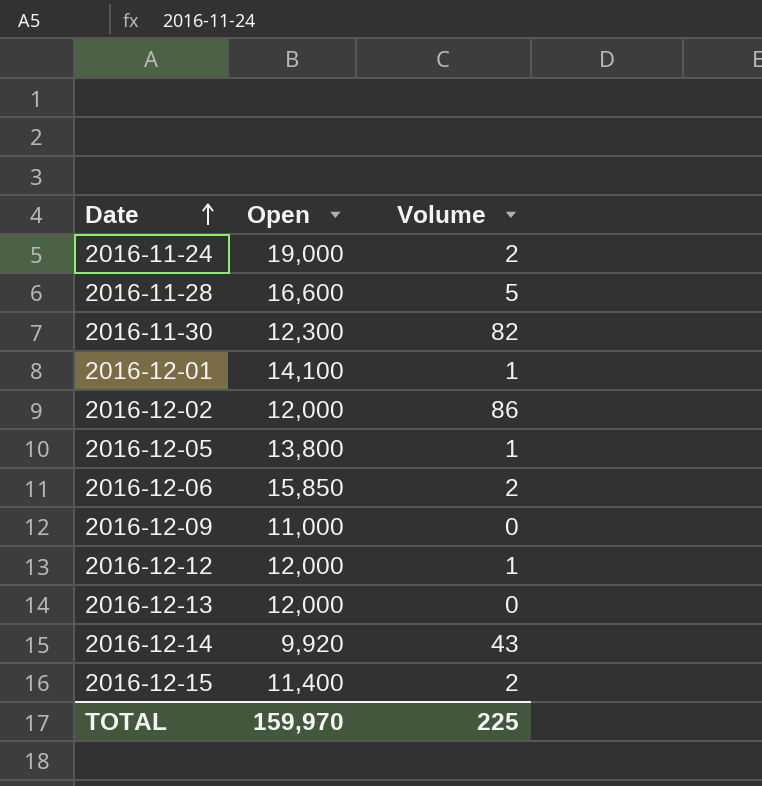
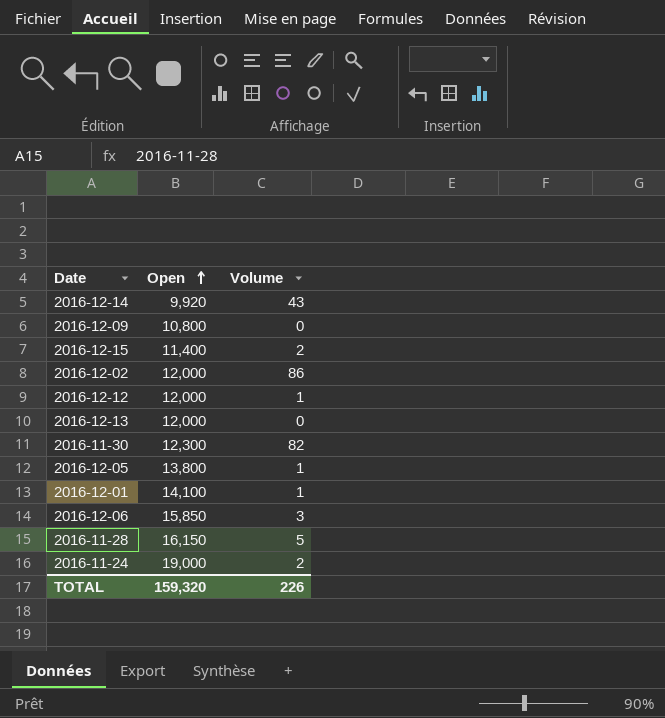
row order: Date ascending -> Open ascending
2016-12-09 | Open: 11,000 -> 10,800
2016-12-06 | Volume: 2 -> 3
2016-11-28 | Open: 16,600 -> 16,150
TOTAL | Open: 159,970 -> 159,320
TOTAL | Volume: 225 -> 226

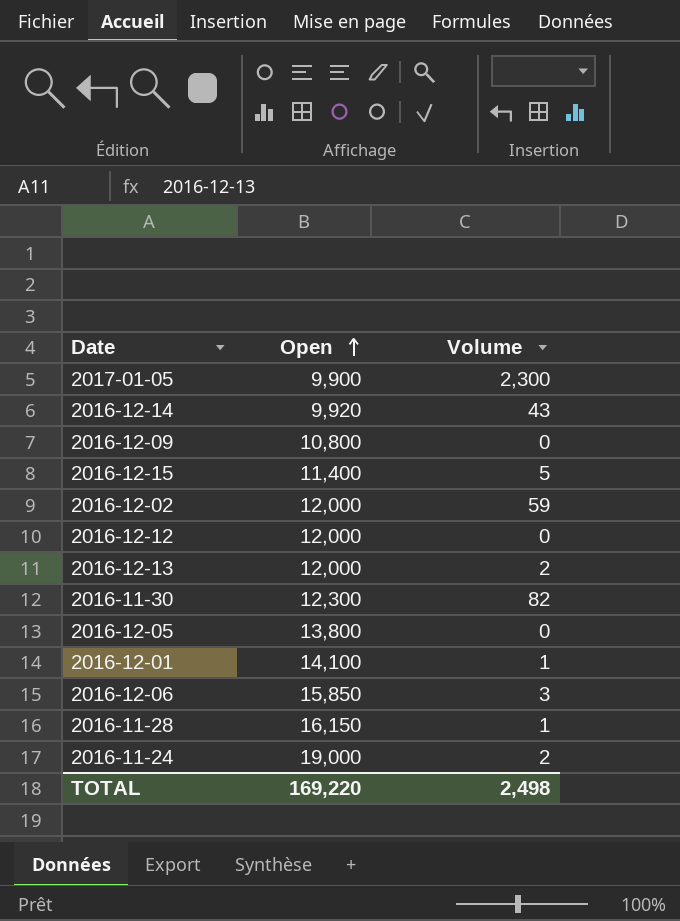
row 2017-01-05: none -> 9,900 | 2,300
2016-12-15 | Volume: 2 -> 5
2016-12-02 | Volume: 86 -> 59
2016-12-12 | Volume: 1 -> 0
2016-12-13 | Volume: 0 -> 2
2016-12-05 | Volume: 1 -> 0
2016-11-28 | Volume: 5 -> 1
TOTAL | Open: 159,320 -> 169,220
TOTAL | Volume: 226 -> 2,498

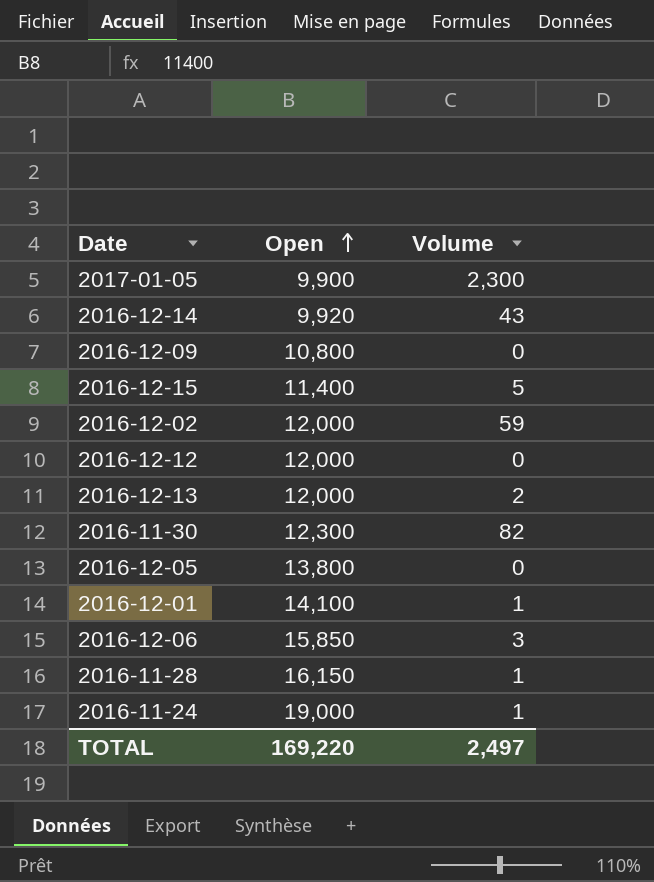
2016-11-24 | Volume: 2 -> 1
TOTAL | Volume: 2,498 -> 2,497

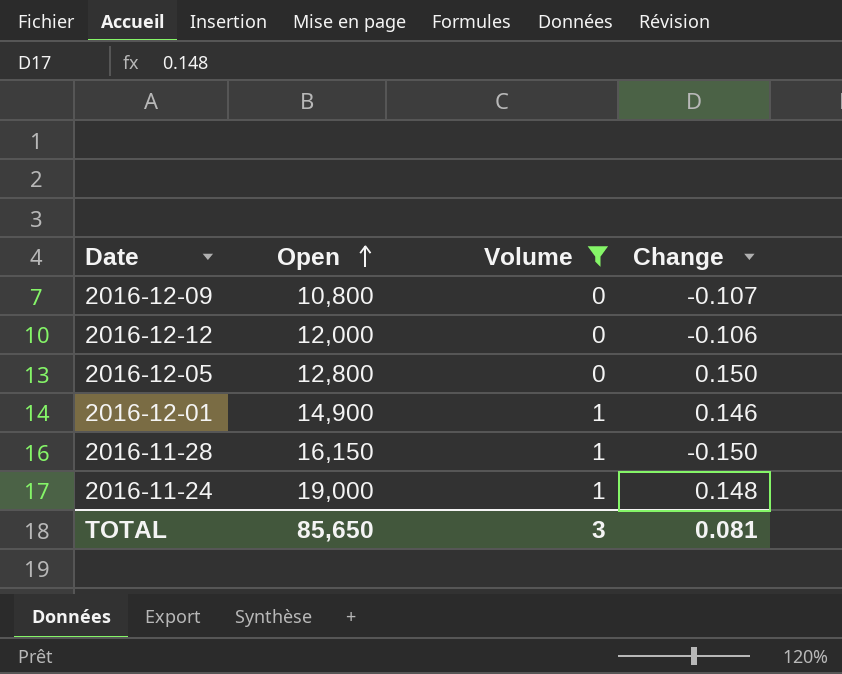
filter: none -> Volume <= 1
column Change | position: none -> 4
2016-12-05 | Open: 13,800 -> 12,800
2016-12-01 | Open: 14,100 -> 14,900
TOTAL | Open: 169,220 -> 85,650
TOTAL | Volume: 2,497 -> 3

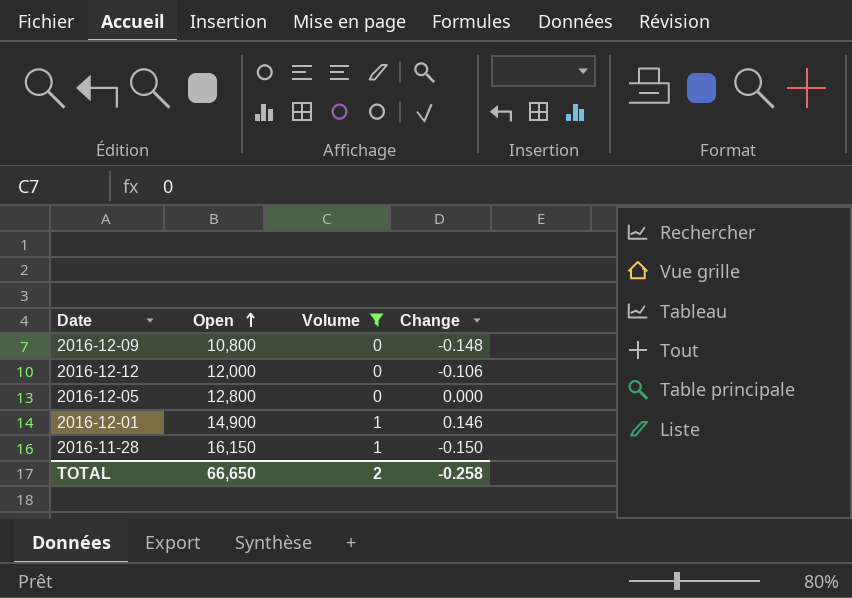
row 2016-11-24: 19,000 | 1 | 0.148 -> none
2016-12-09 | Change: -0.107 -> -0.148
2016-12-05 | Change: 0.150 -> 0.000
TOTAL | Open: 85,650 -> 66,650
TOTAL | Volume: 3 -> 2
TOTAL | Change: 0.081 -> -0.258

